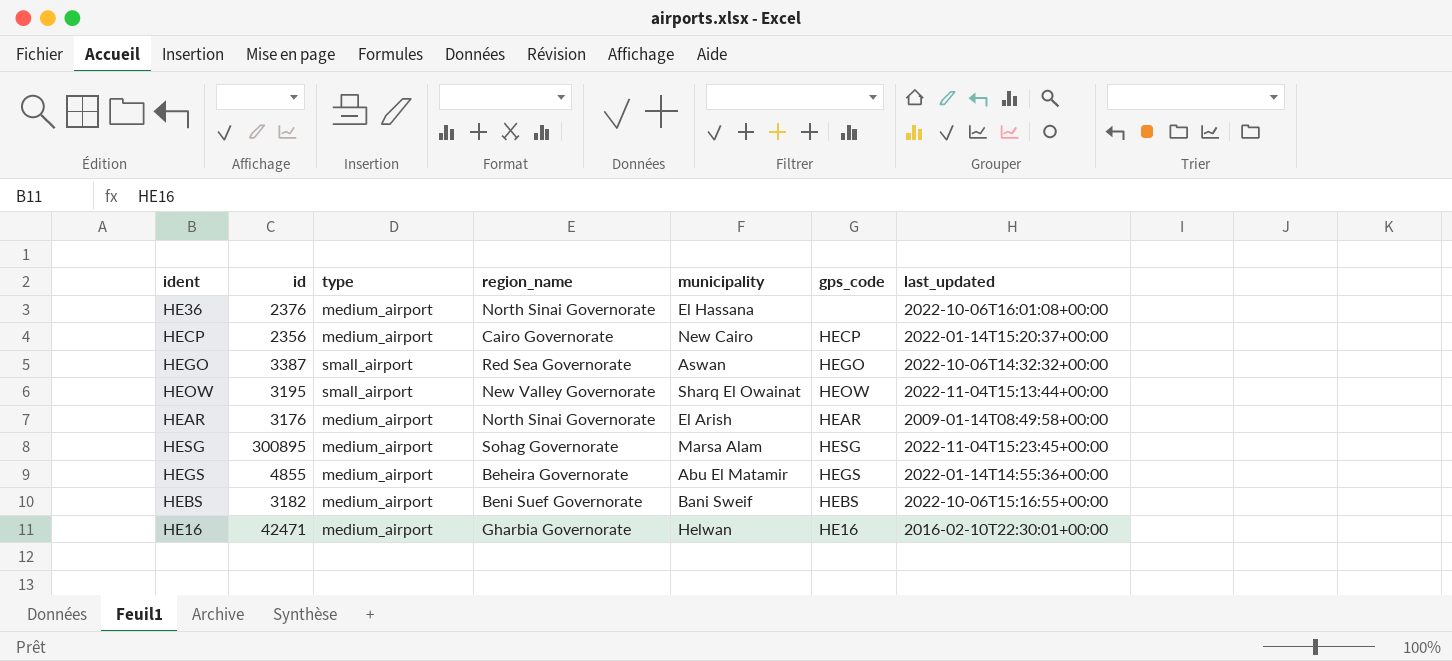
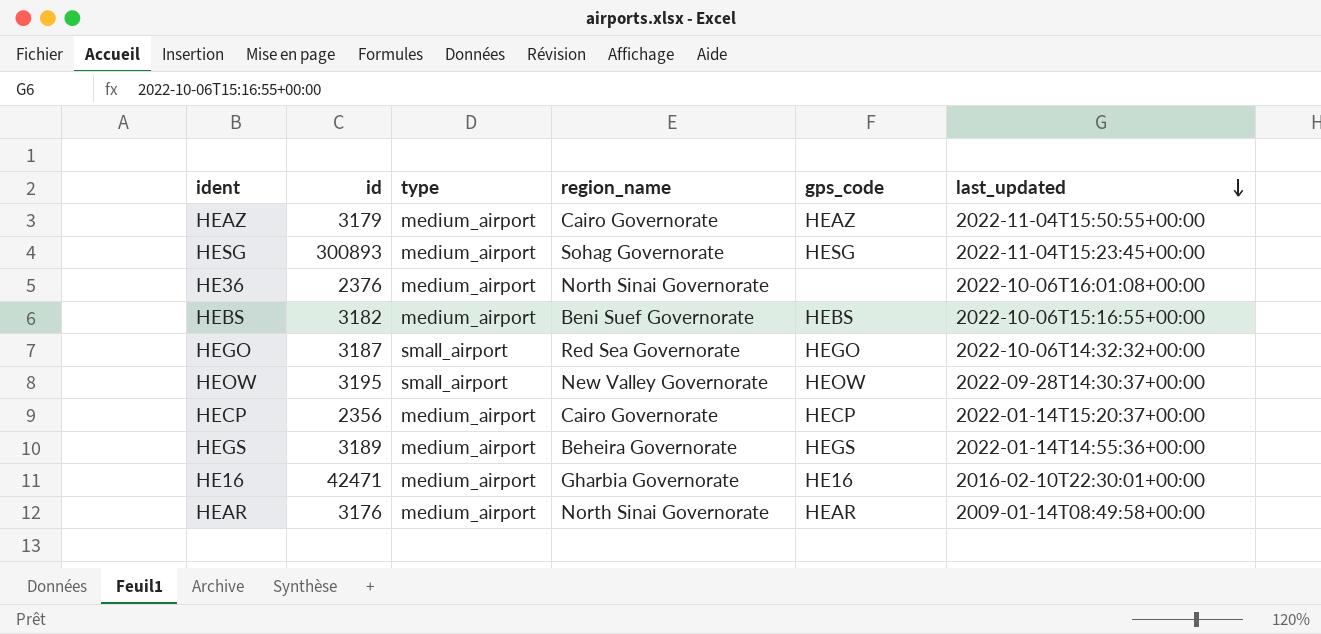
row order: none -> last_updated descending
column municipality | position: 5 -> none
row HEAZ: none -> 3179 | medium_airport | Cairo Governorate | HEAZ | 2022-11-04T15:50:55+00:00
HESG | id: 300895 -> 300893
HEGO | id: 3387 -> 3187
HEOW | last_updated: 2022-11-04T15:13:44+00:00 -> 2022-09-28T14:30:37+00:00
HEGS | id: 4855 -> 3189

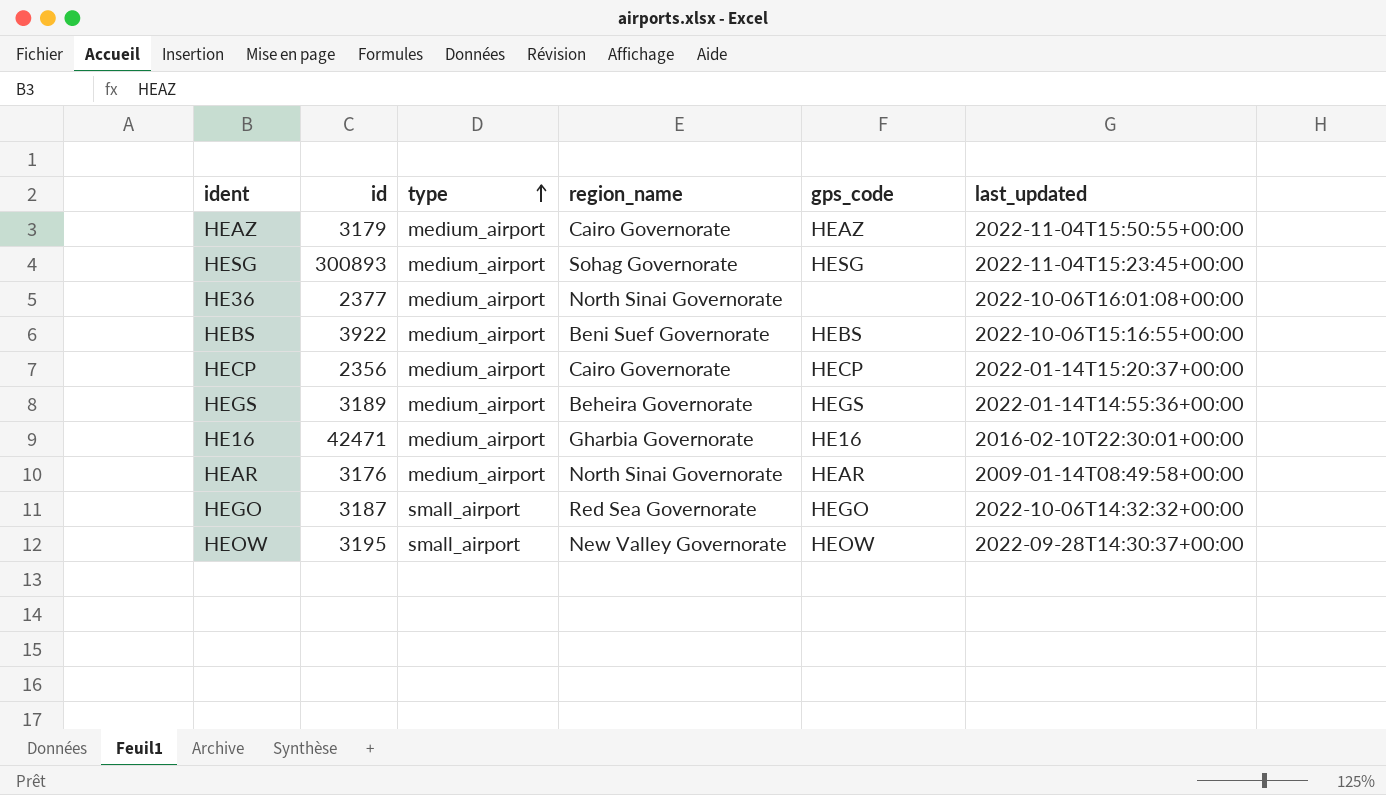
row order: last_updated descending -> type ascending
HE36 | id: 2376 -> 2377
HEBS | id: 3182 -> 3922

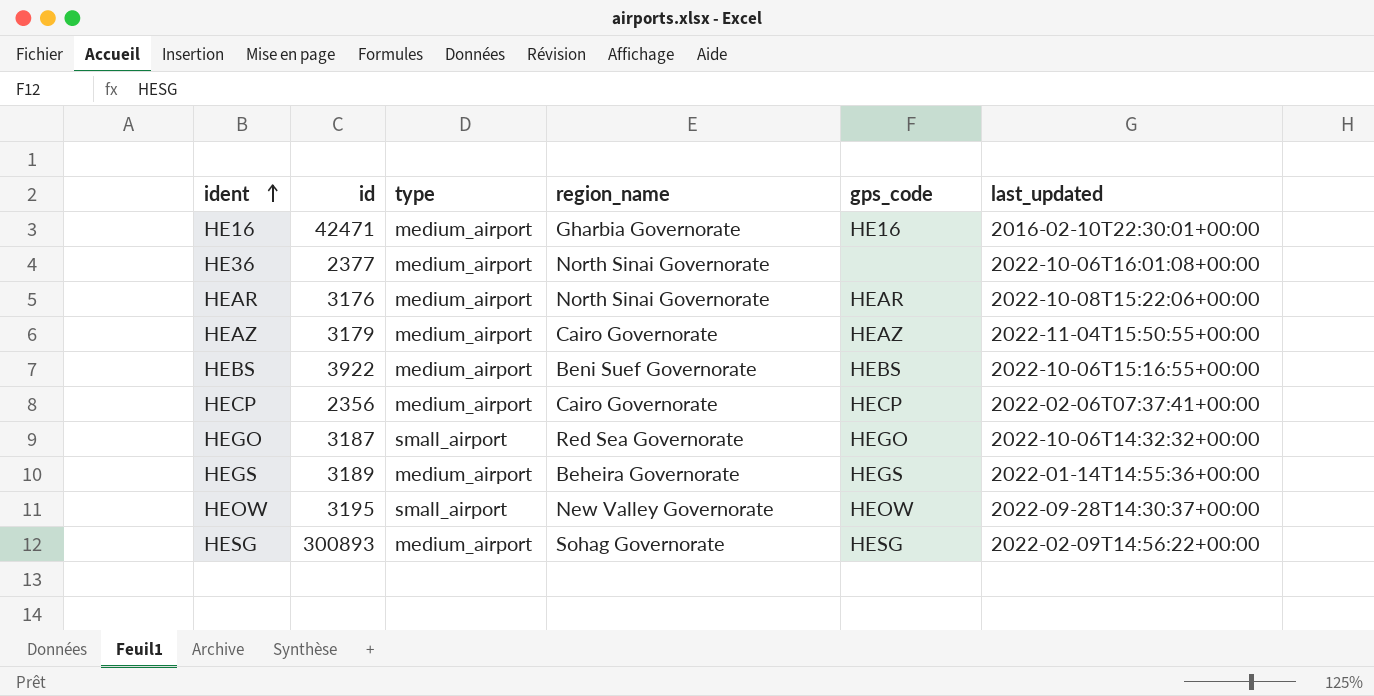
row order: type ascending -> ident ascending
HEAR | last_updated: 2009-01-14T08:49:58+00:00 -> 2022-10-08T15:22:06+00:00
HECP | last_updated: 2022-01-14T15:20:37+00:00 -> 2022-02-06T07:37:41+00:00
HESG | last_updated: 2022-11-04T15:23:45+00:00 -> 2022-02-09T14:56:22+00:00

